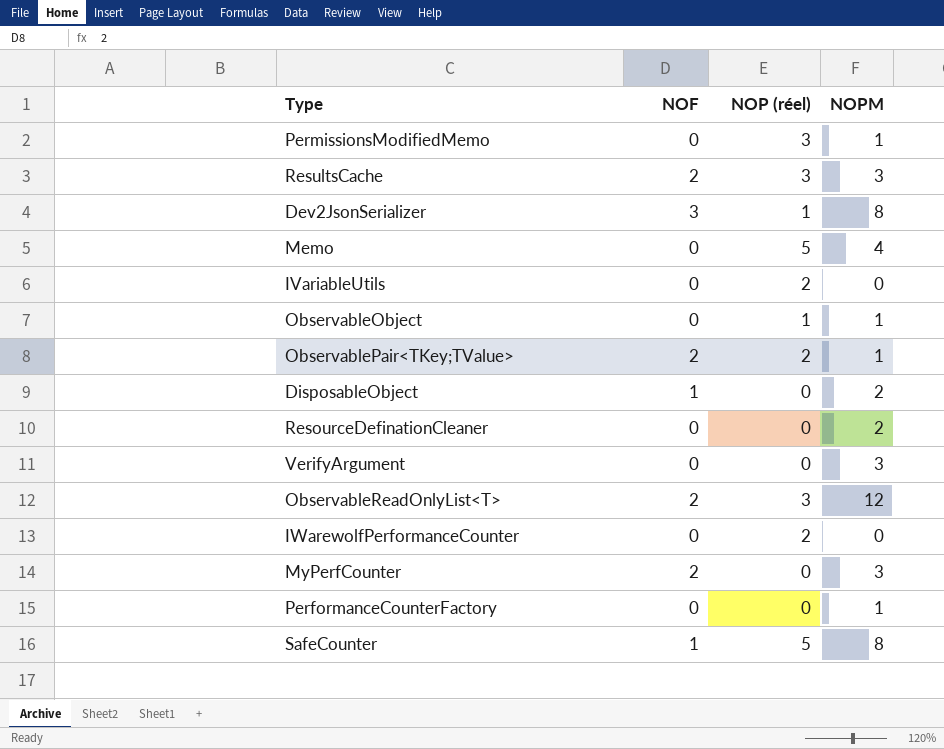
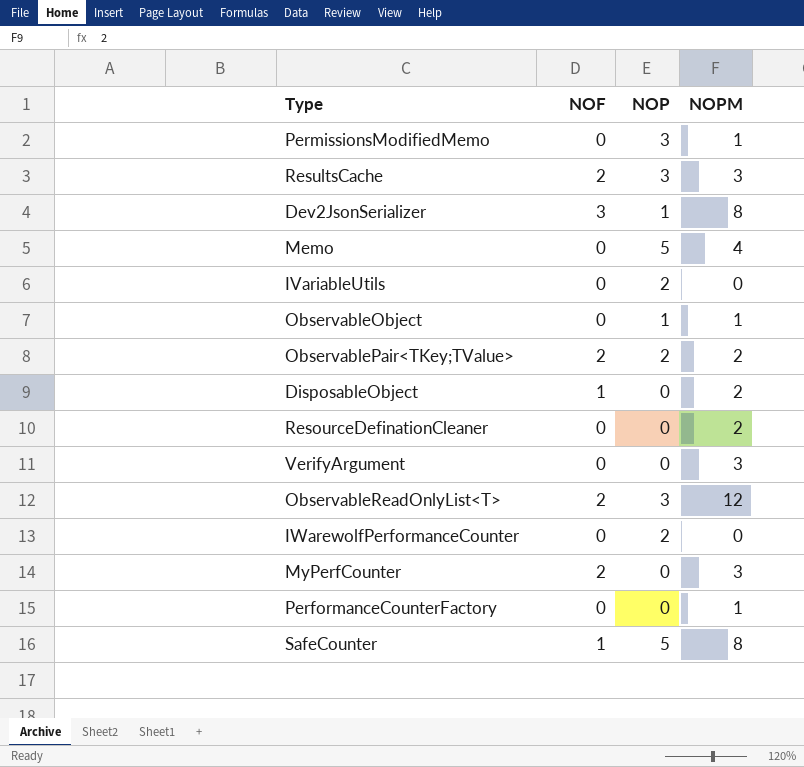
column name: NOP (réel) -> NOP
ObservablePair<TKey;TValue> | NOPM: 1 -> 2

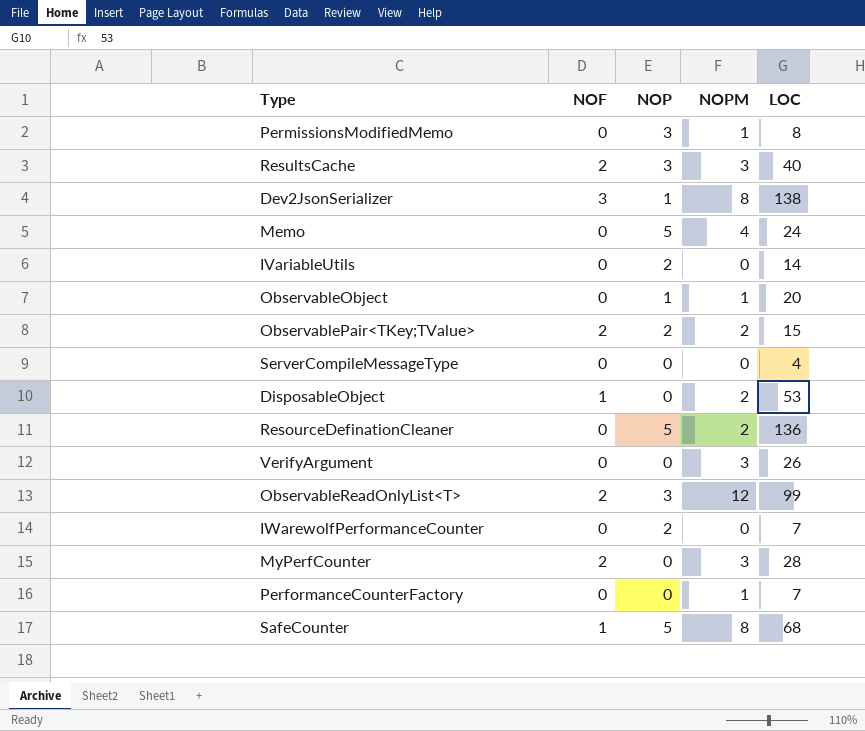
column LOC | position: none -> 5
row ServerCompileMessageType: none -> 0 | 0 | 0 | 4
ResourceDefinationCleaner | NOP: 0 -> 5

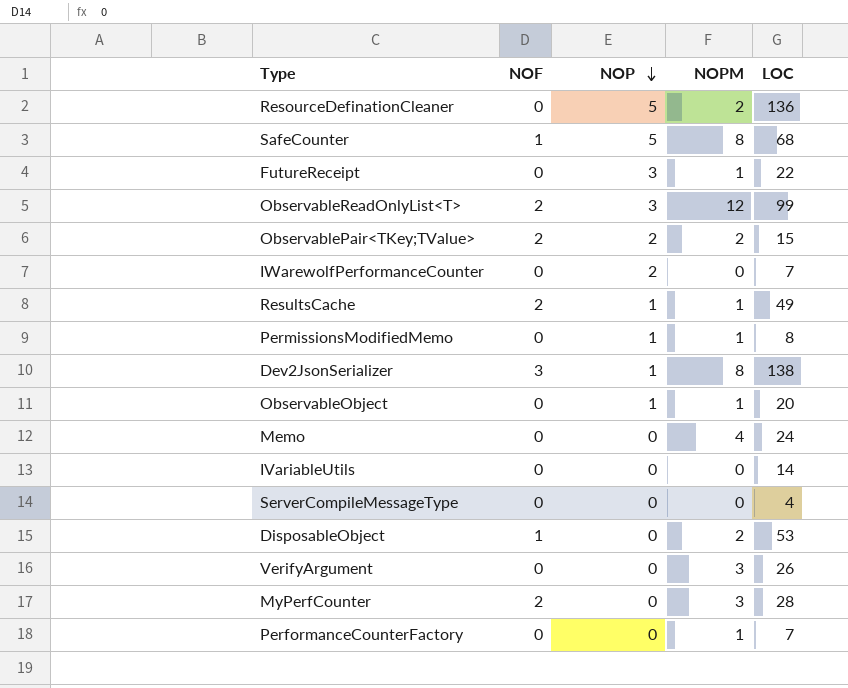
row order: none -> NOP descending
row FutureReceipt: none -> 0 | 3 | 1 | 22
ResultsCache | NOP: 3 -> 1
ResultsCache | NOPM: 3 -> 1
ResultsCache | LOC: 40 -> 49
PermissionsModifiedMemo | NOP: 3 -> 1
Memo | NOP: 5 -> 0
IVariableUtils | NOP: 2 -> 0

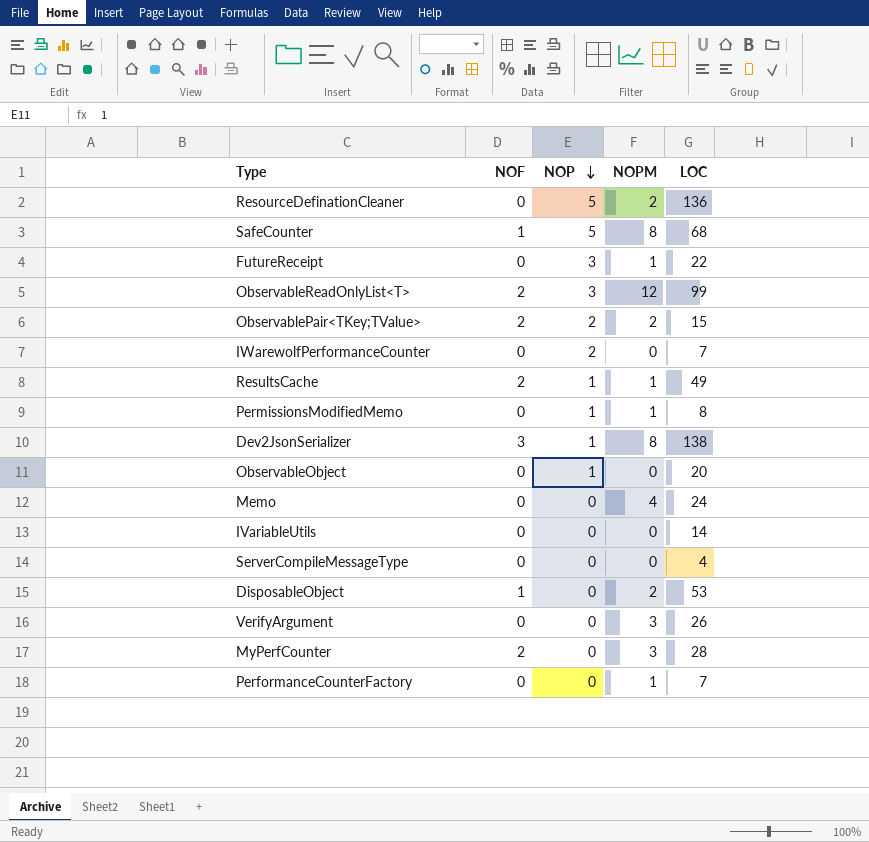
ObservableObject | NOPM: 1 -> 0

